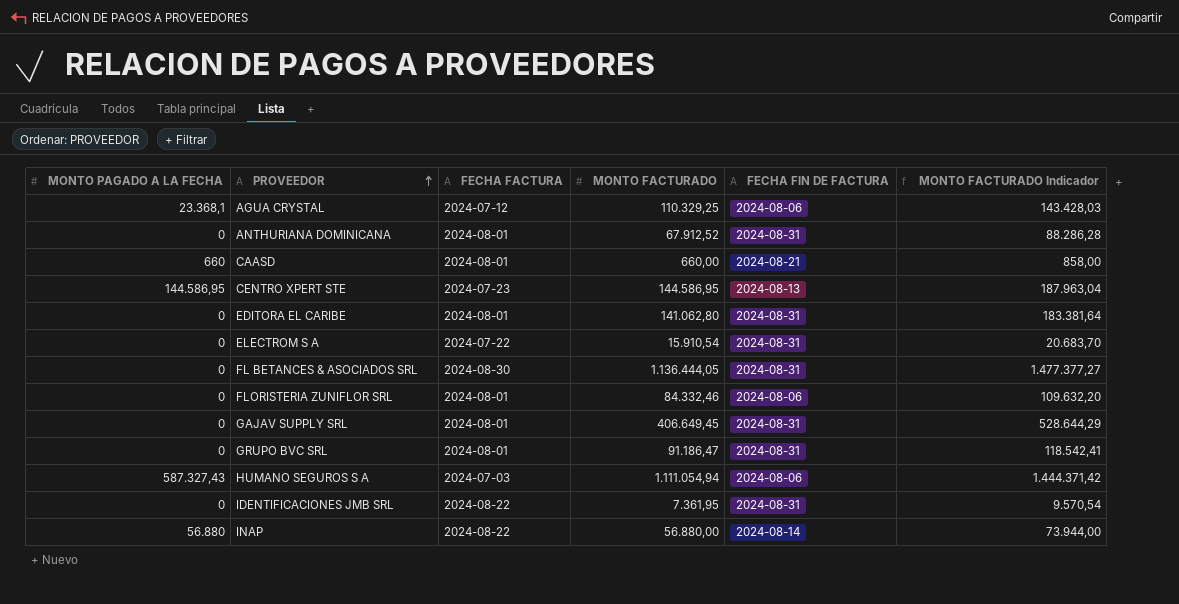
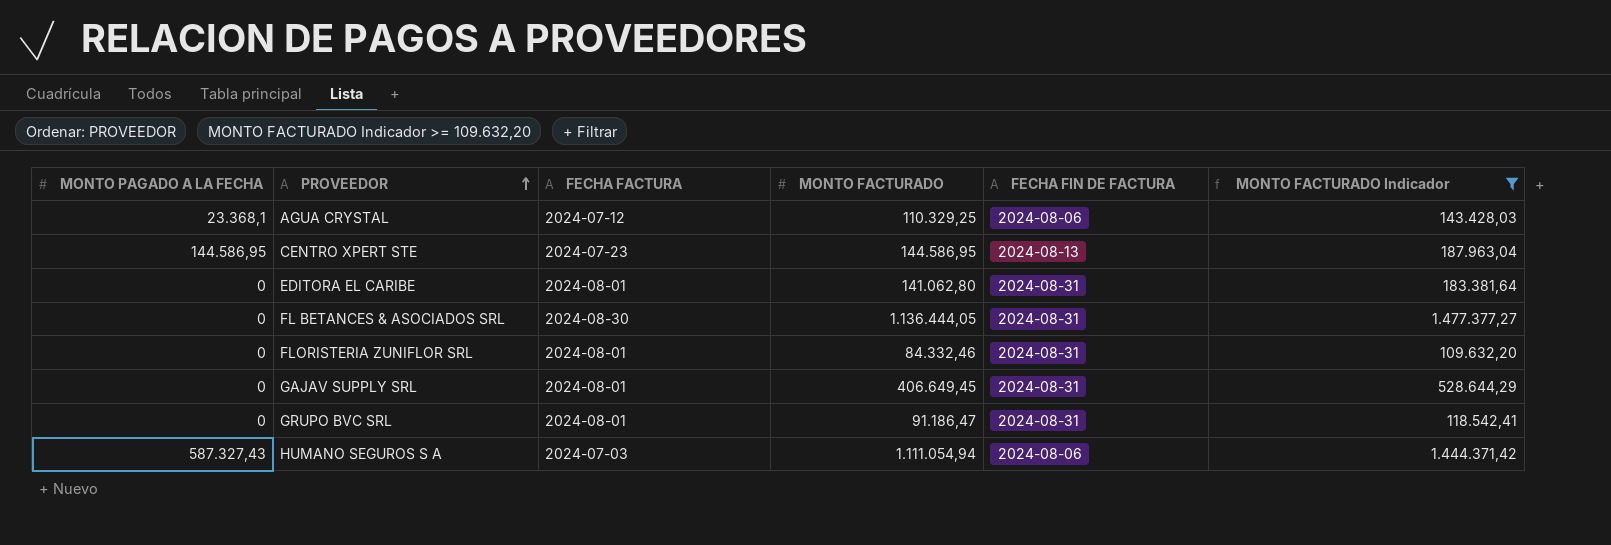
filter: none -> MONTO FACTURADO Indicador >= 109.632,20
FLORISTERIA ZUNIFLOR SRL | FECHA FIN DE FACTURA: 2024-08-06 -> 2024-08-31

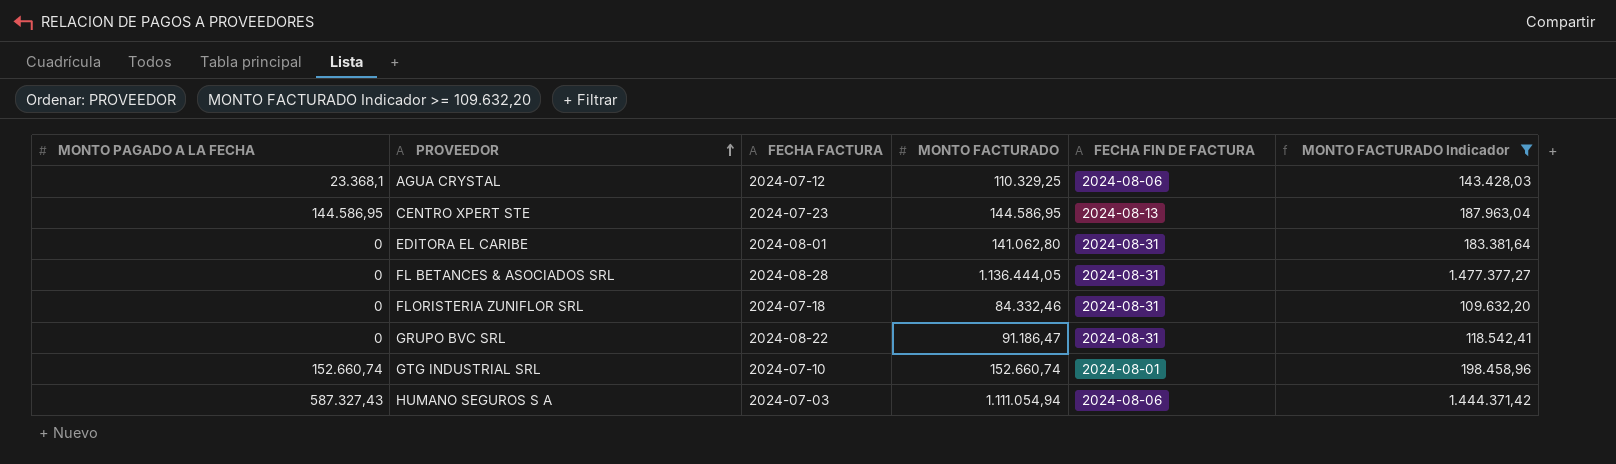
row GAJAV SUPPLY SRL: 0 | 2024-08-01 | 406.649,45 | 2024-08-31 | 528.644,29 -> none
FL BETANCES & ASOCIADOS SRL | FECHA FACTURA: 2024-08-30 -> 2024-08-28
FLORISTERIA ZUNIFLOR SRL | FECHA FACTURA: 2024-08-01 -> 2024-07-18
GRUPO BVC SRL | FECHA FACTURA: 2024-08-01 -> 2024-08-22
row GTG INDUSTRIAL SRL: none -> 152.660,74 | 2024-07-10 | 152.660,74 | 2024-08-01 | 198.458,96

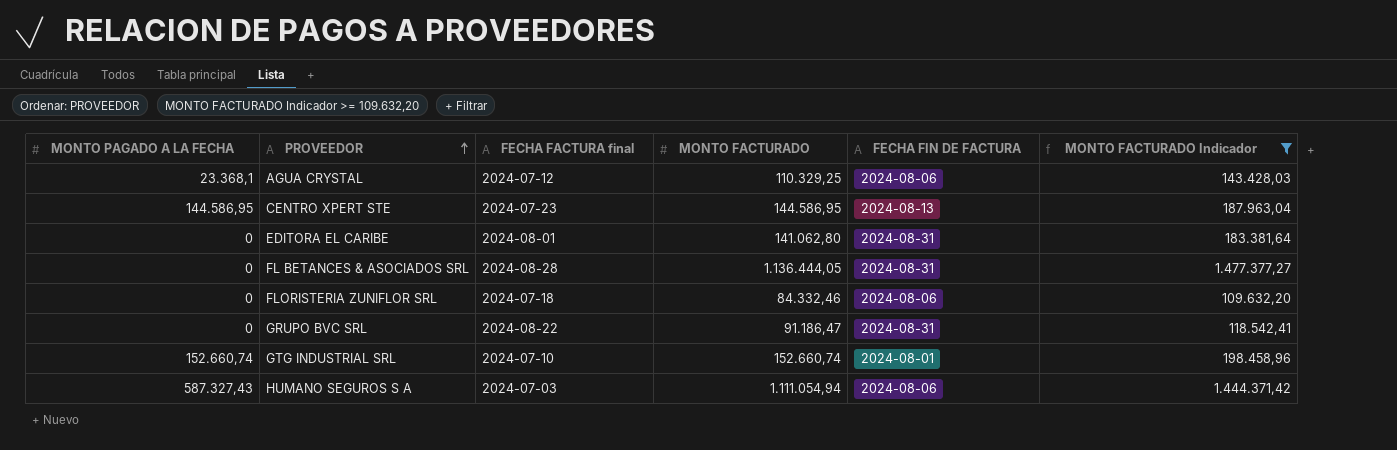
column name: FECHA FACTURA -> FECHA FACTURA final
FLORISTERIA ZUNIFLOR SRL | FECHA FIN DE FACTURA: 2024-08-31 -> 2024-08-06

